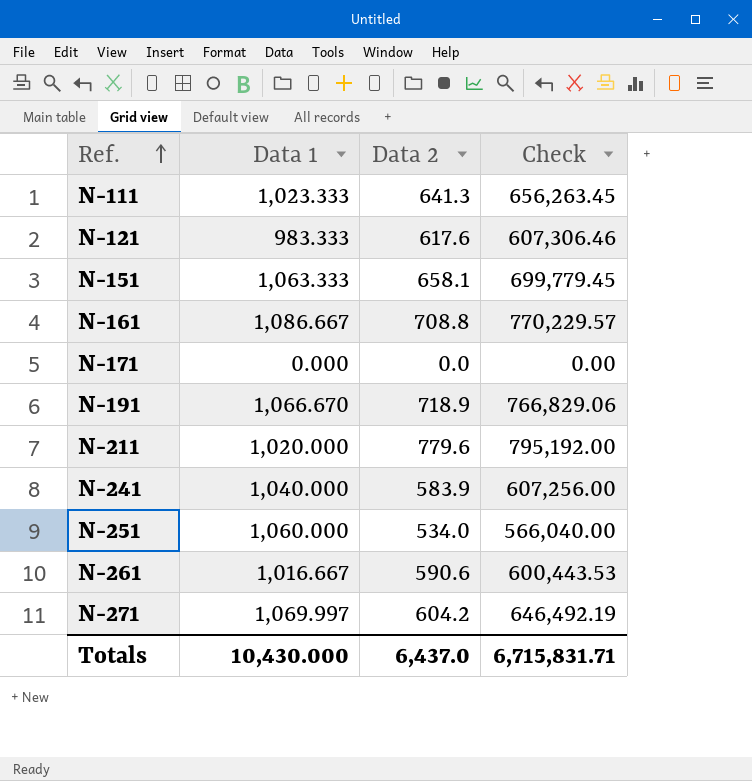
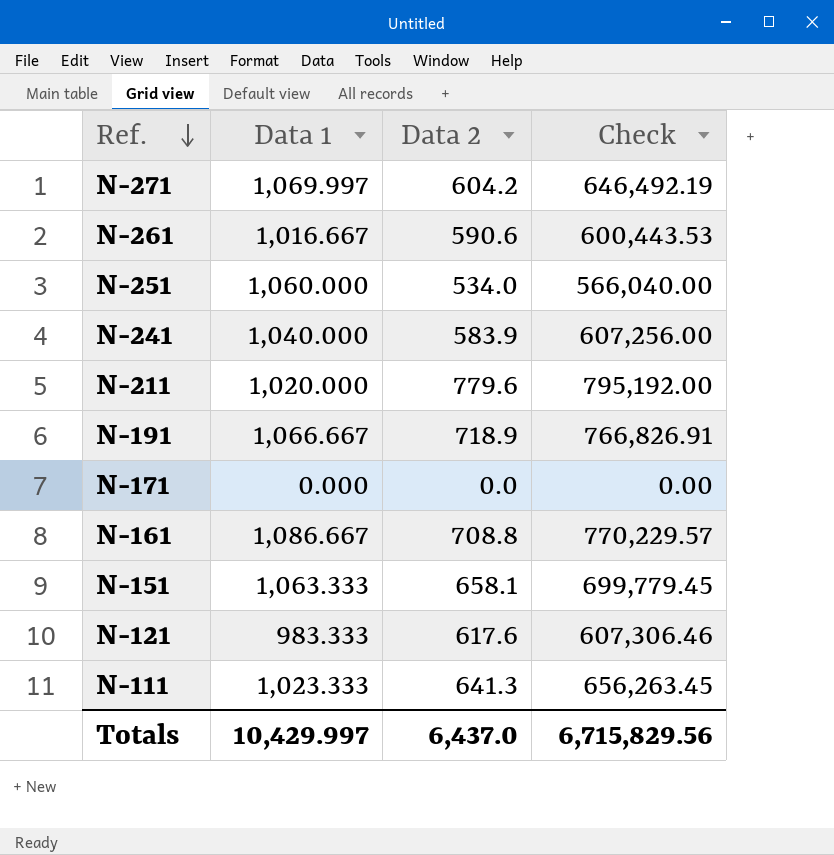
row order: Ref. ascending -> Ref. descending
N-191 | Data 1: 1,066.670 -> 1,066.667
N-191 | Check: 766,829.06 -> 766,826.91
Totals | Data 1: 10,430.000 -> 10,429.997
Totals | Check: 6,715,831.71 -> 6,715,829.56

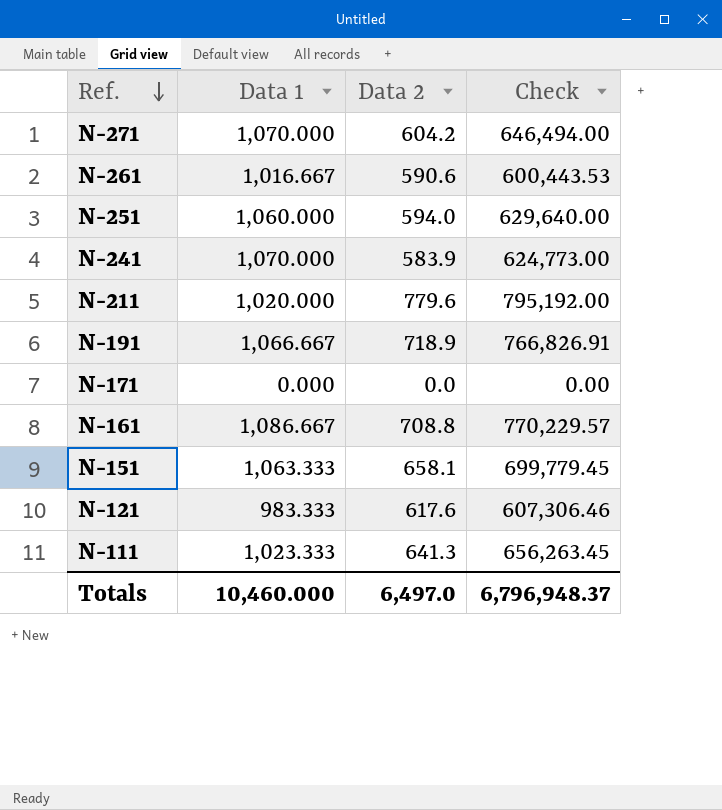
N-271 | Data 1: 1,069.997 -> 1,070.000
N-271 | Check: 646,492.19 -> 646,494.00
N-251 | Data 2: 534.0 -> 594.0
N-251 | Check: 566,040.00 -> 629,640.00
N-241 | Data 1: 1,040.000 -> 1,070.000
N-241 | Check: 607,256.00 -> 624,773.00
Totals | Data 1: 10,429.997 -> 10,460.000
Totals | Data 2: 6,437.0 -> 6,497.0
Totals | Check: 6,715,829.56 -> 6,796,948.37

